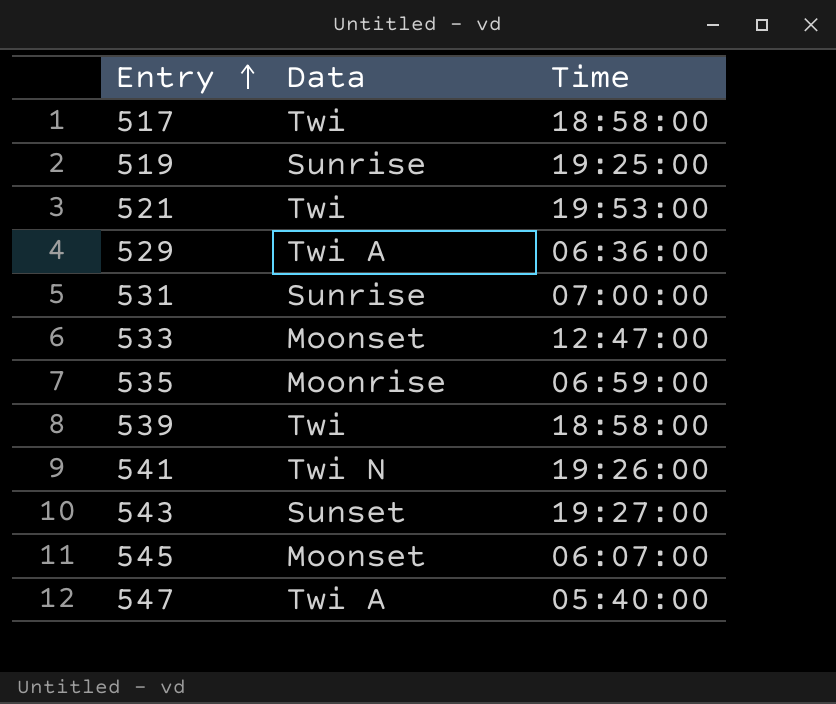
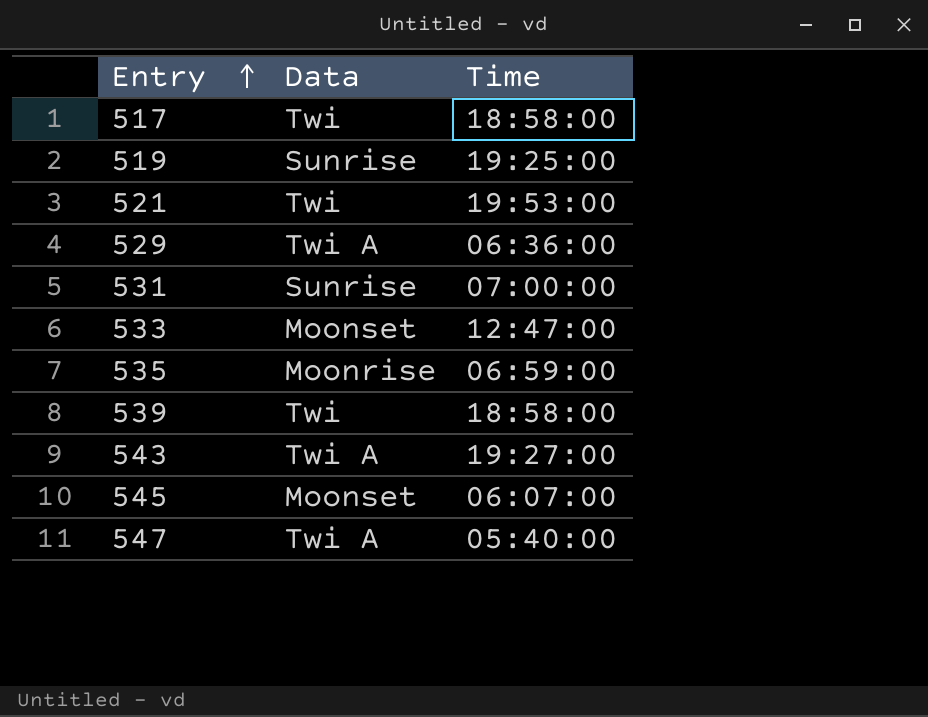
row 541: Twi N | 19:26:00 -> none
543 | Data: Sunset -> Twi A

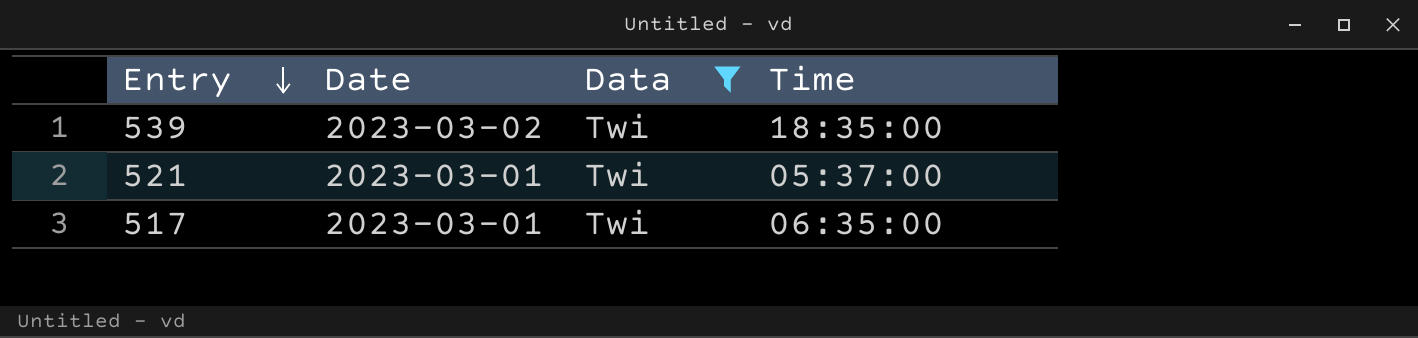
filter: none -> Data = Twi
row order: Entry ascending -> Entry descending
column Date | position: none -> 2
539 | Time: 18:58:00 -> 18:35:00
521 | Time: 19:53:00 -> 05:37:00
517 | Time: 18:58:00 -> 06:35:00

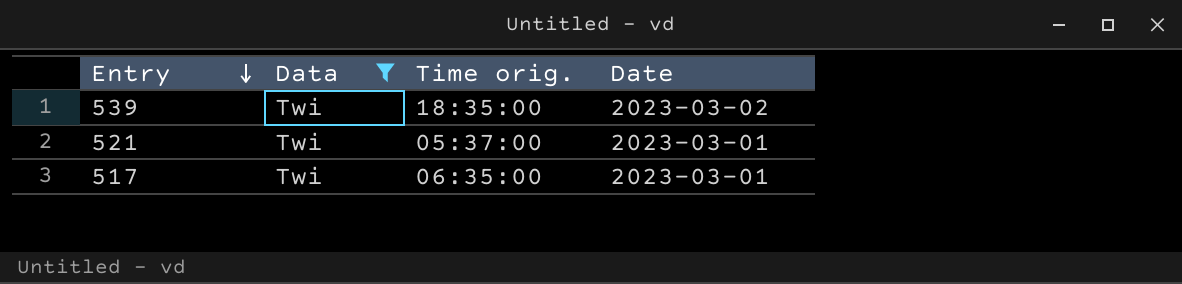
column name: Time -> Time orig.
column Date | position: 2 -> 4

